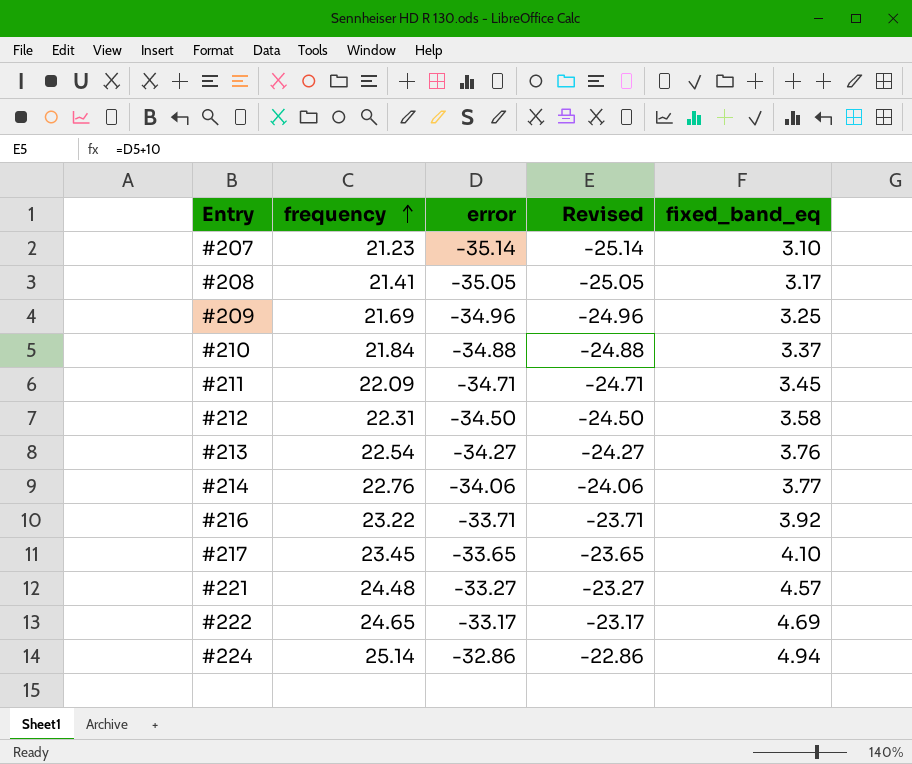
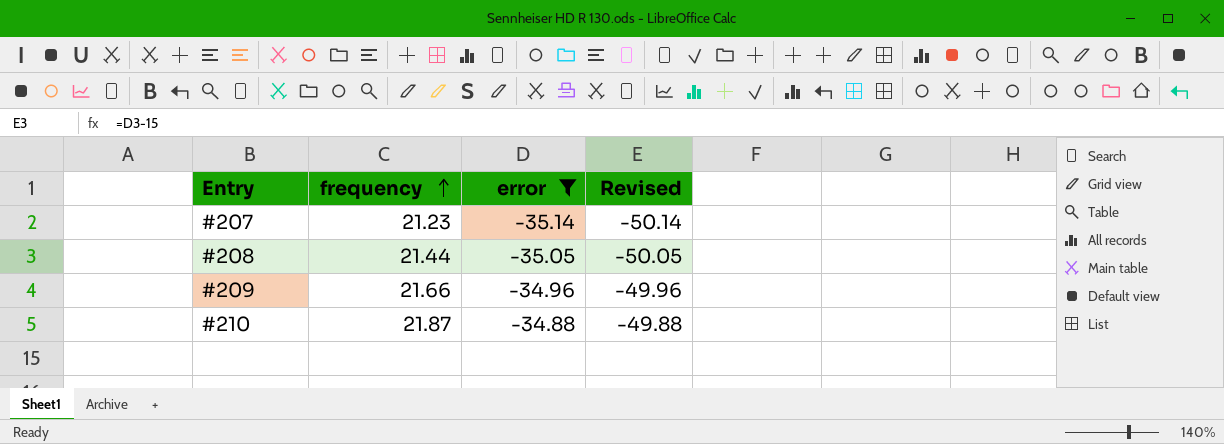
filter: none -> error <= -34.88
column fixed_band_eq | position: 5 -> none
column Revised | formula: [error] + 10 -> [error] - 15
#208 | frequency: 21.41 -> 21.44
#209 | frequency: 21.69 -> 21.66
#210 | frequency: 21.84 -> 21.87

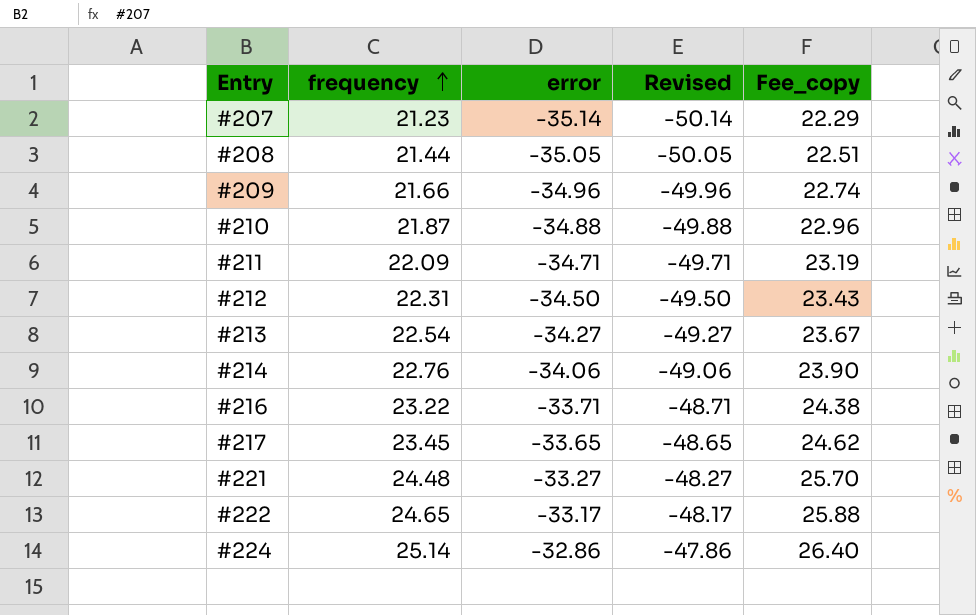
filter: error <= -34.88 -> none
column Fee_copy | formula: none -> [frequency] * 1.05

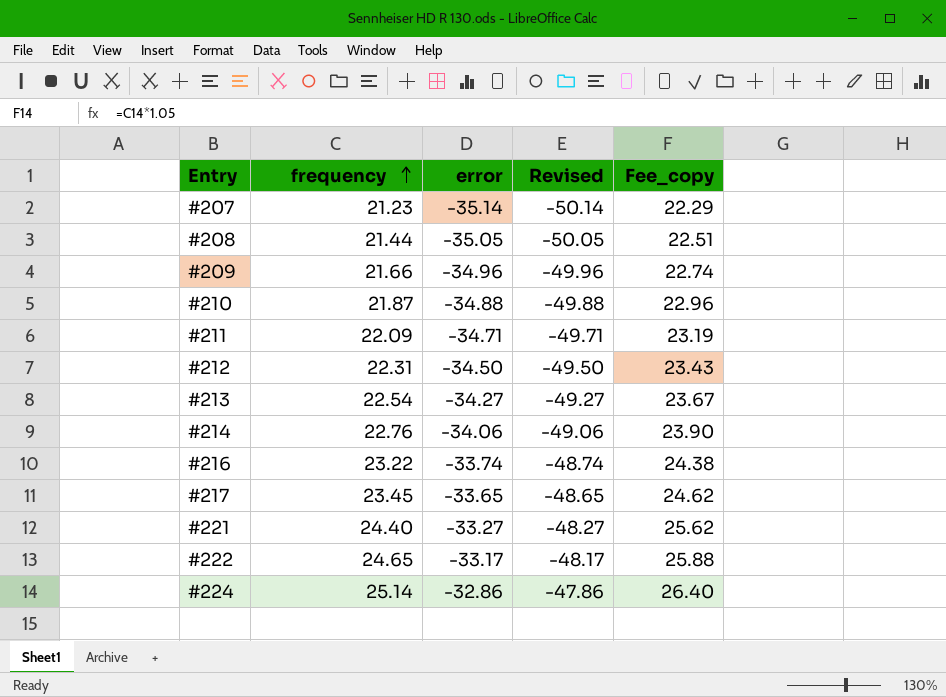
#216 | error: -33.71 -> -33.74
#216 | Revised: -48.71 -> -48.74
#221 | frequency: 24.48 -> 24.40
#221 | Fee_copy: 25.70 -> 25.62

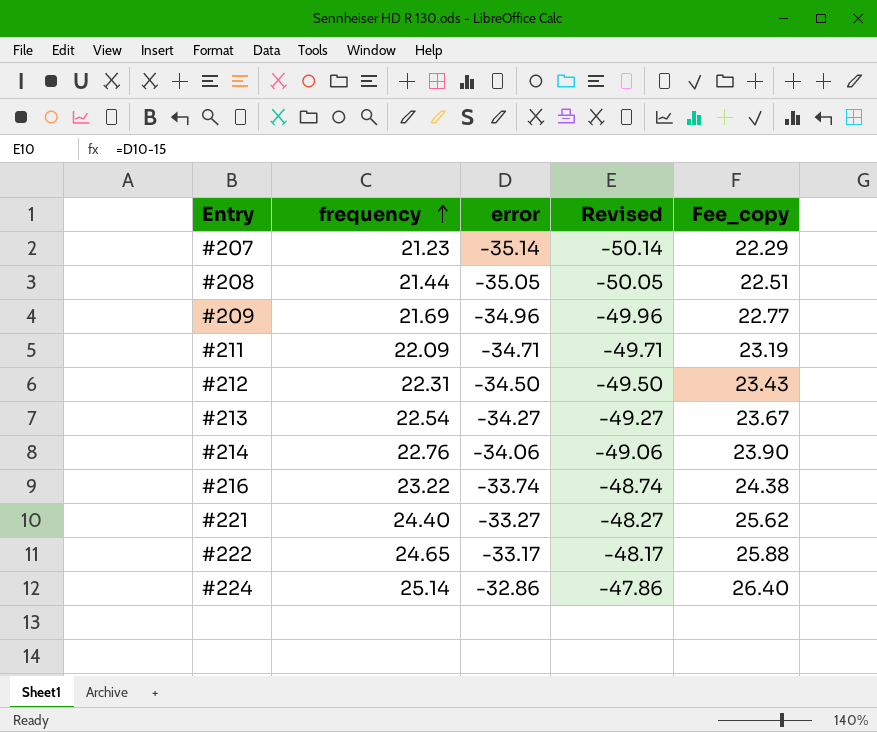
row #210: 21.87 | -34.88 | -49.88 | 22.96 -> none
row #217: 23.45 | -33.65 | -48.65 | 24.62 -> none
#209 | frequency: 21.66 -> 21.69
#209 | Fee_copy: 22.74 -> 22.77

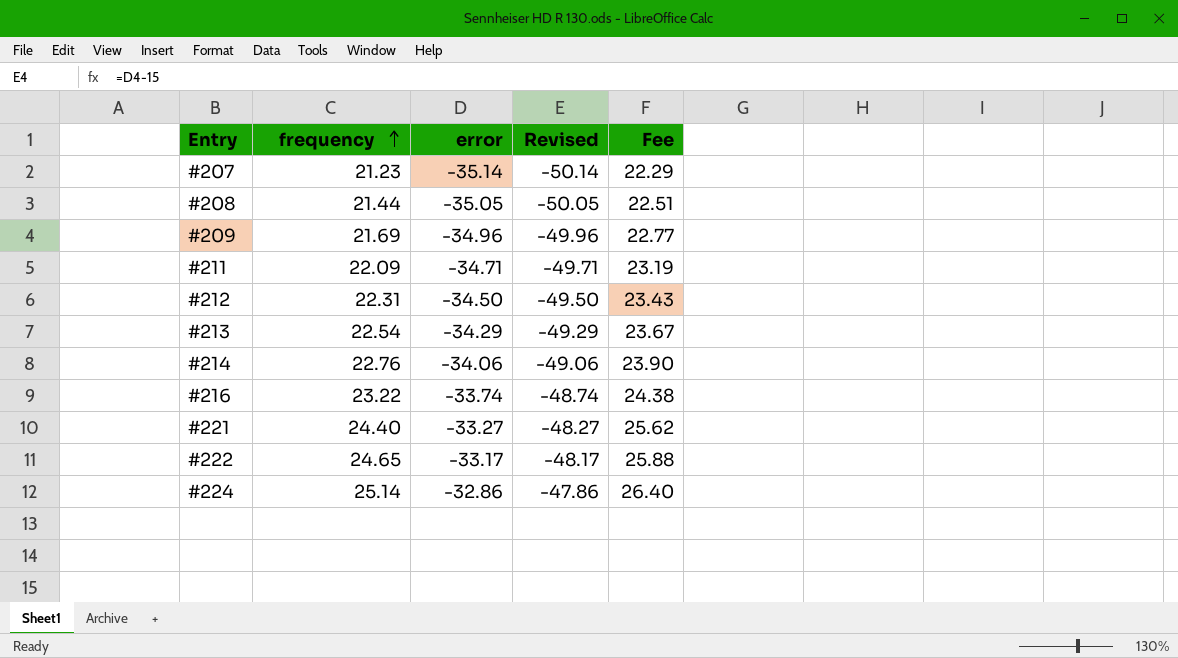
column name: Fee_copy -> Fee
#213 | error: -34.27 -> -34.29
#213 | Revised: -49.27 -> -49.29

